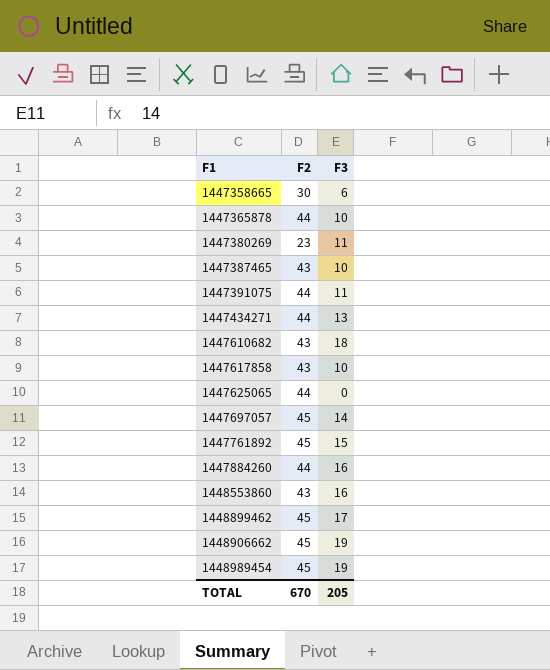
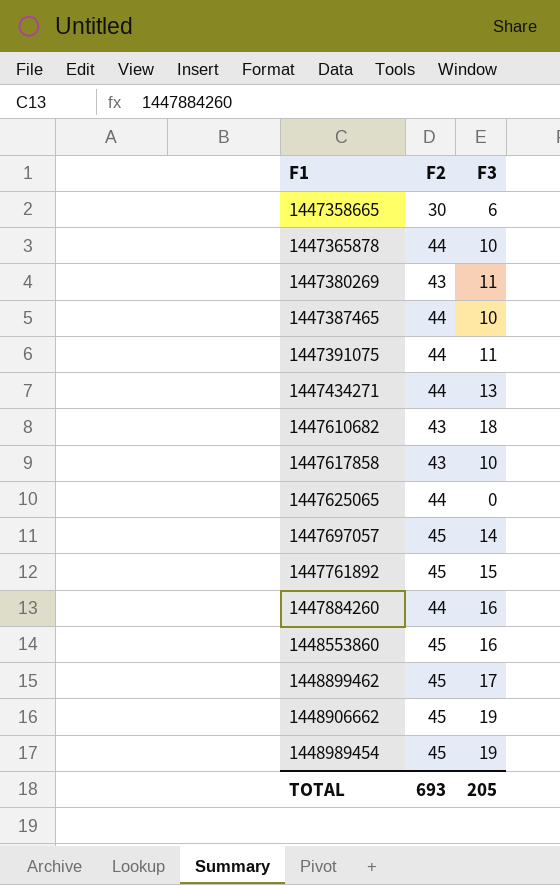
1447380269 | F2: 23 -> 43
1447387465 | F2: 43 -> 44
1448553860 | F2: 43 -> 45
TOTAL | F2: 670 -> 693

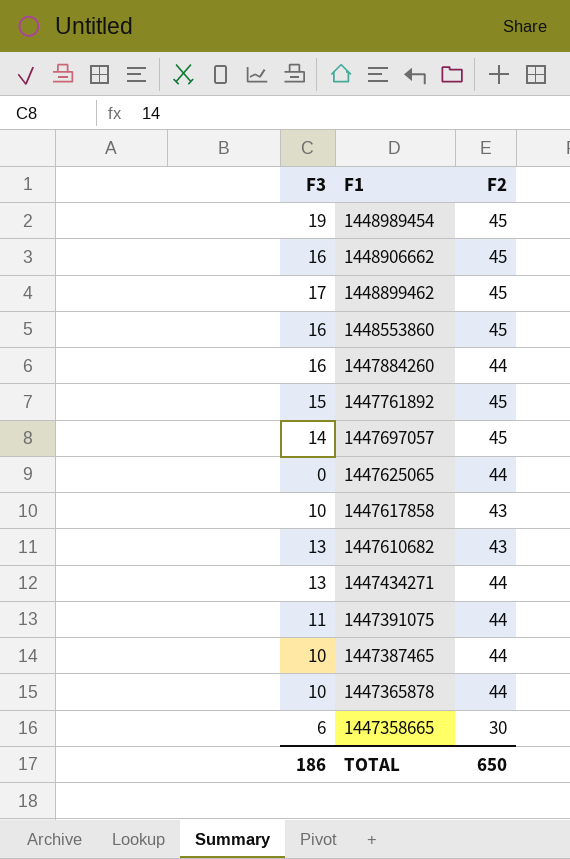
row order: F1 ascending -> F1 descending
column F3 | position: 3 -> 1
row 1447380269: 43 | 11 -> none
1448906662 | F3: 19 -> 16
1447610682 | F3: 18 -> 13
TOTAL | F3: 205 -> 186
TOTAL | F2: 693 -> 650

